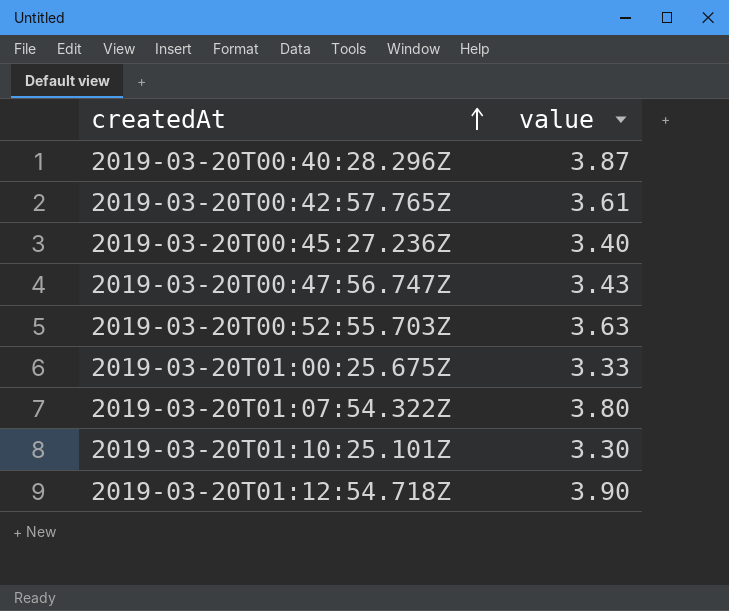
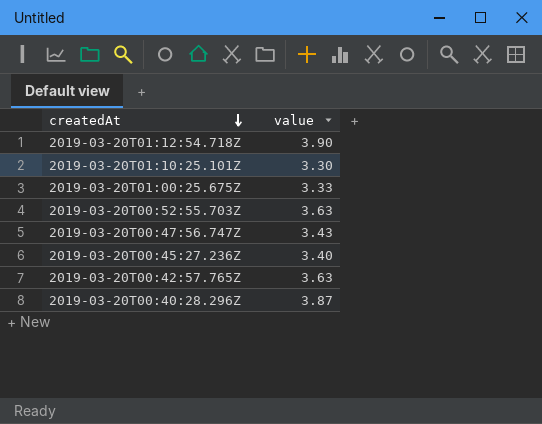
row order: createdAt ascending -> createdAt descending
row 2019-03-20T01:07:54.322Z: 3.80 -> none
2019-03-20T00:42:57.765Z | value: 3.61 -> 3.63

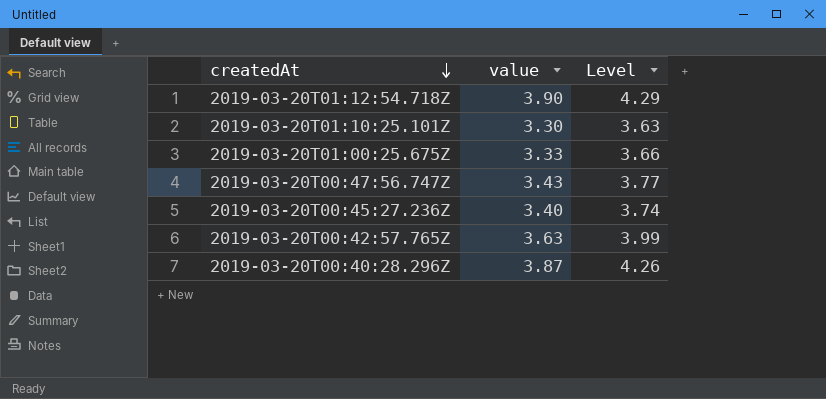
column Level | formula: none -> [value] * 1.1
row 2019-03-20T00:52:55.703Z: 3.63 -> none

